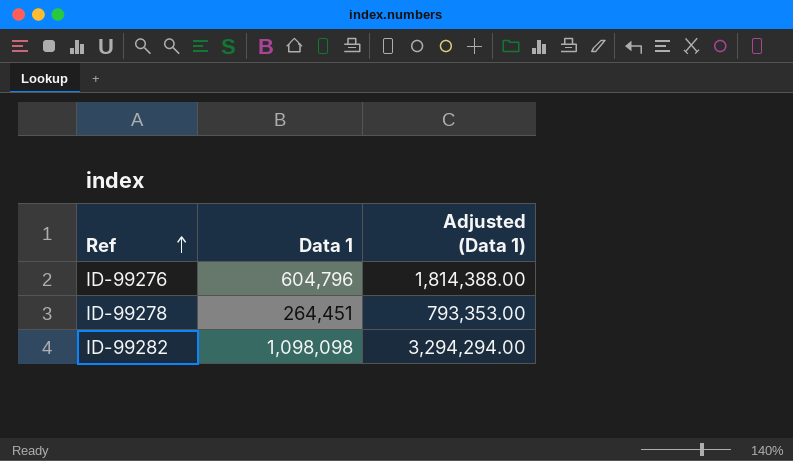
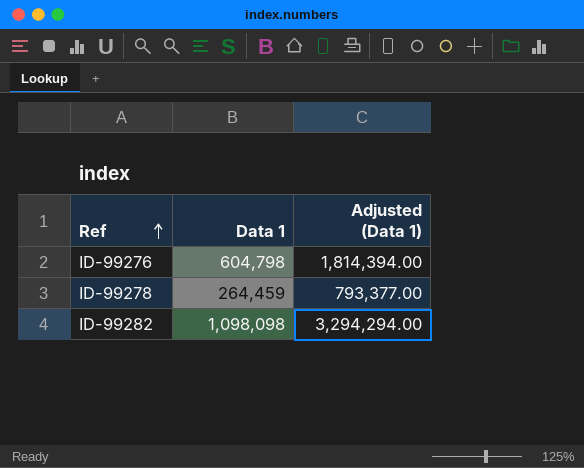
ID-99276 | Data 1: 604,796 -> 604,798
ID-99276 | Adjusted (Data 1): 1,814,388.00 -> 1,814,394.00
ID-99278 | Data 1: 264,451 -> 264,459
ID-99278 | Adjusted (Data 1): 793,353.00 -> 793,377.00

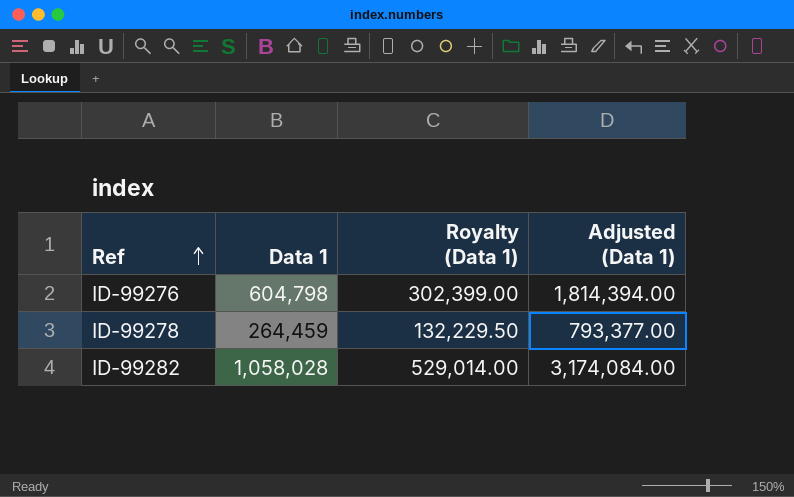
column Royalty (Data 1) | formula: none -> [Data 1] * 0.5
ID-99282 | Data 1: 1,098,098 -> 1,058,028
ID-99282 | Adjusted (Data 1): 3,294,294.00 -> 3,174,084.00

